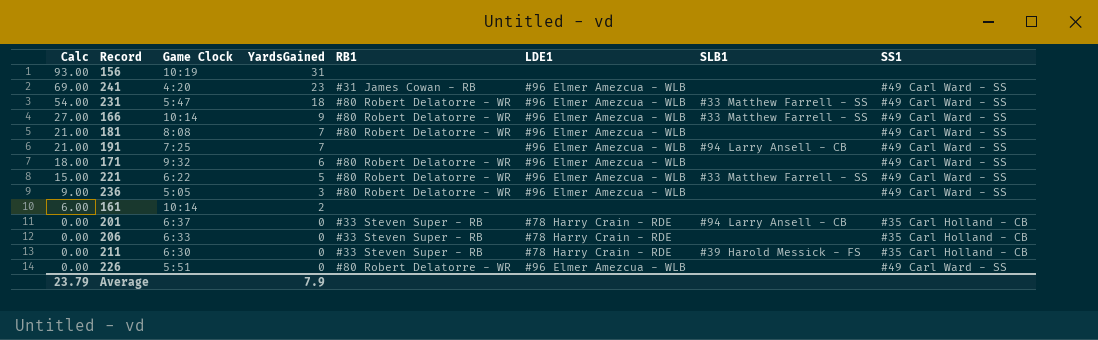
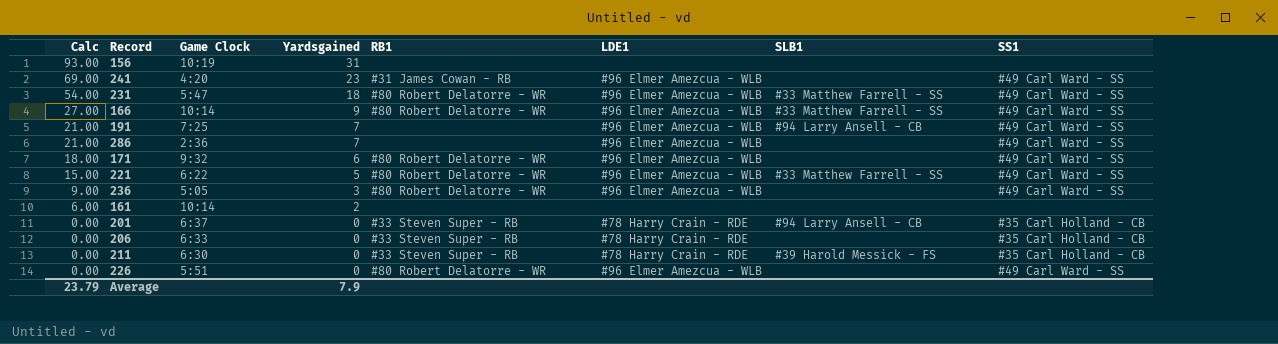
column name: YardsGained -> Yardsgained
row 181: 21.00 | 8:08 | 7 | #80 Robert Delatorre - WR | #96 Elmer Amezcua - WLB | none | #49 Carl Ward - SS -> none
row 286: none -> 21.00 | 2:36 | 7 | none | #96 Elmer Amezcua - WLB | none | #49 Carl Ward - SS

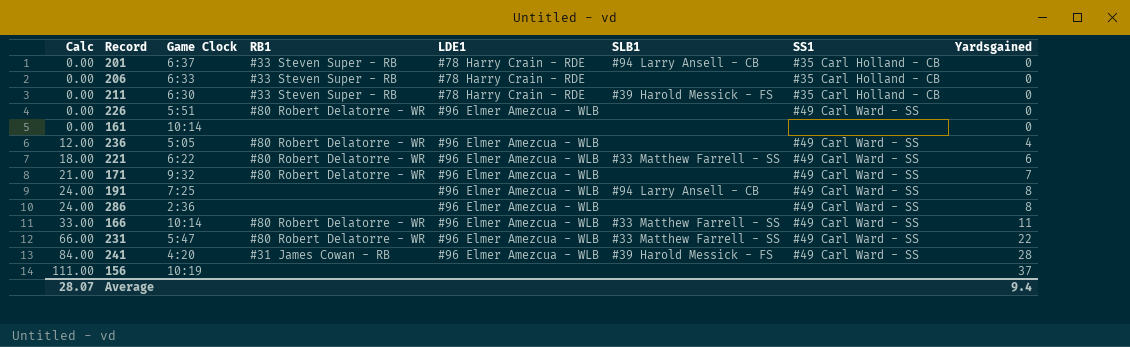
row order: Calc descending -> Calc ascending
column Yardsgained | position: 4 -> 8
161 | Calc: 6.00 -> 0.00
161 | Yardsgained: 2 -> 0
236 | Calc: 9.00 -> 12.00
236 | Yardsgained: 3 -> 4
221 | Calc: 15.00 -> 18.00
221 | Yardsgained: 5 -> 6
171 | Calc: 18.00 -> 21.00
171 | Yardsgained: 6 -> 7
191 | Calc: 21.00 -> 24.00
191 | Yardsgained: 7 -> 8
286 | Calc: 21.00 -> 24.00
286 | Yardsgained: 7 -> 8
166 | Calc: 27.00 -> 33.00
166 | Yardsgained: 9 -> 11
231 | Calc: 54.00 -> 66.00
231 | Yardsgained: 18 -> 22
241 | Calc: 69.00 -> 84.00
241 | SLB1: none -> #39 Harold Messick - FS
241 | Yardsgained: 23 -> 28
156 | Calc: 93.00 -> 111.00
156 | Yardsgained: 31 -> 37
Average | Calc: 23.79 -> 28.07
Average | Yardsgained: 7.9 -> 9.4

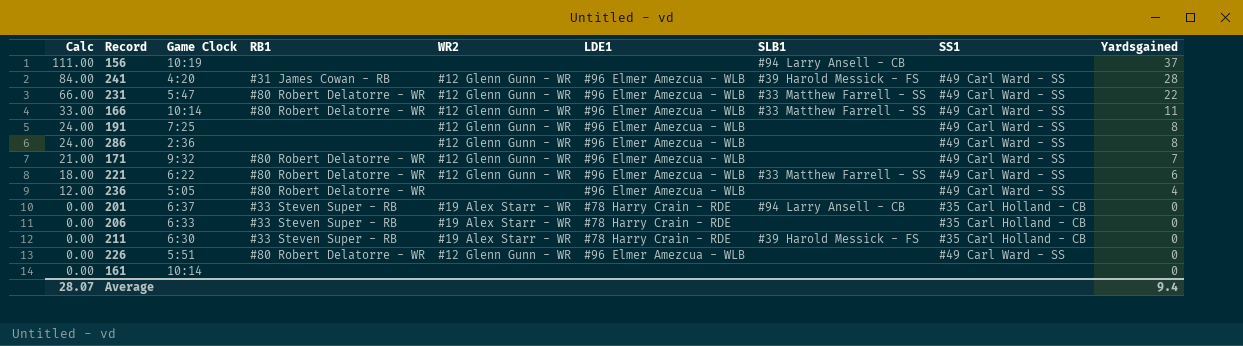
row order: Calc ascending -> Calc descending
column WR2 | position: none -> 5
156 | SLB1: none -> #94 Larry Ansell - CB
191 | SLB1: #94 Larry Ansell - CB -> none

